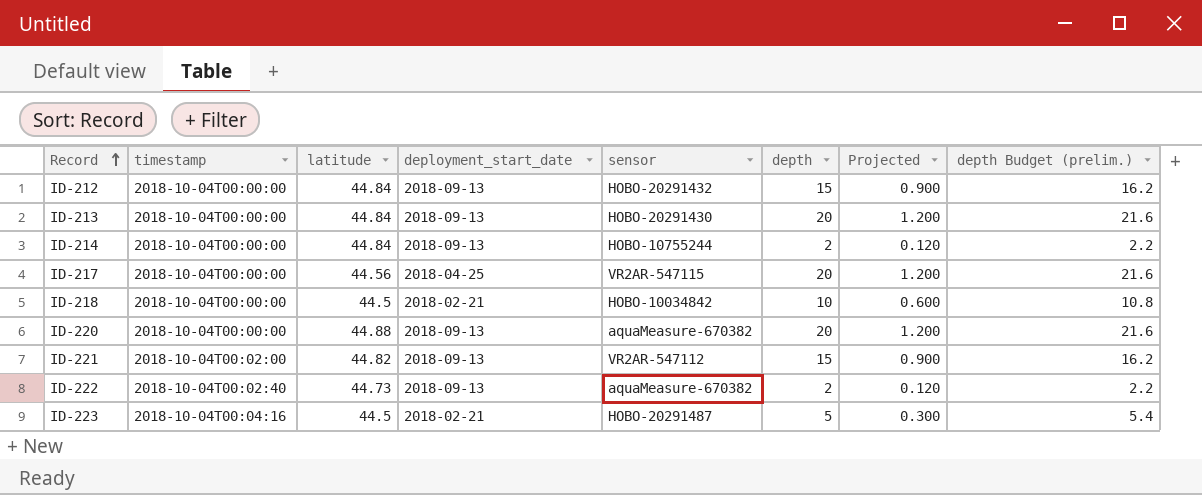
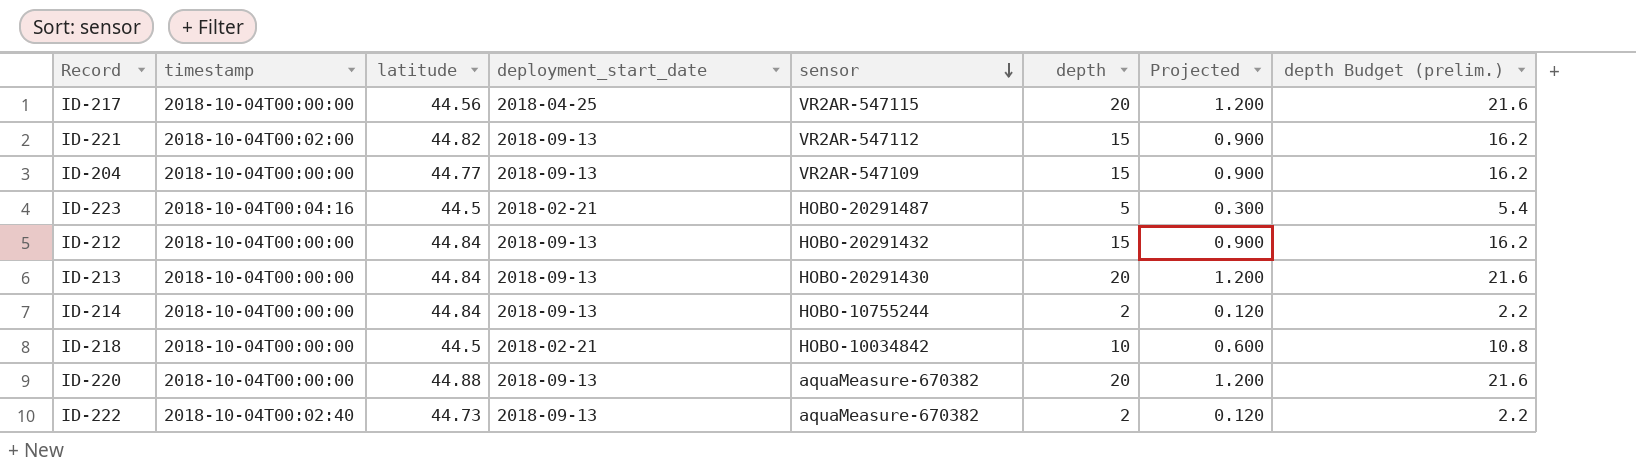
row order: Record ascending -> sensor descending
row ID-204: none -> 2018-10-04T00:00:00 | 44.77 | 2018-09-13 | VR2AR-547109 | 15 | 0.900 | 16.2

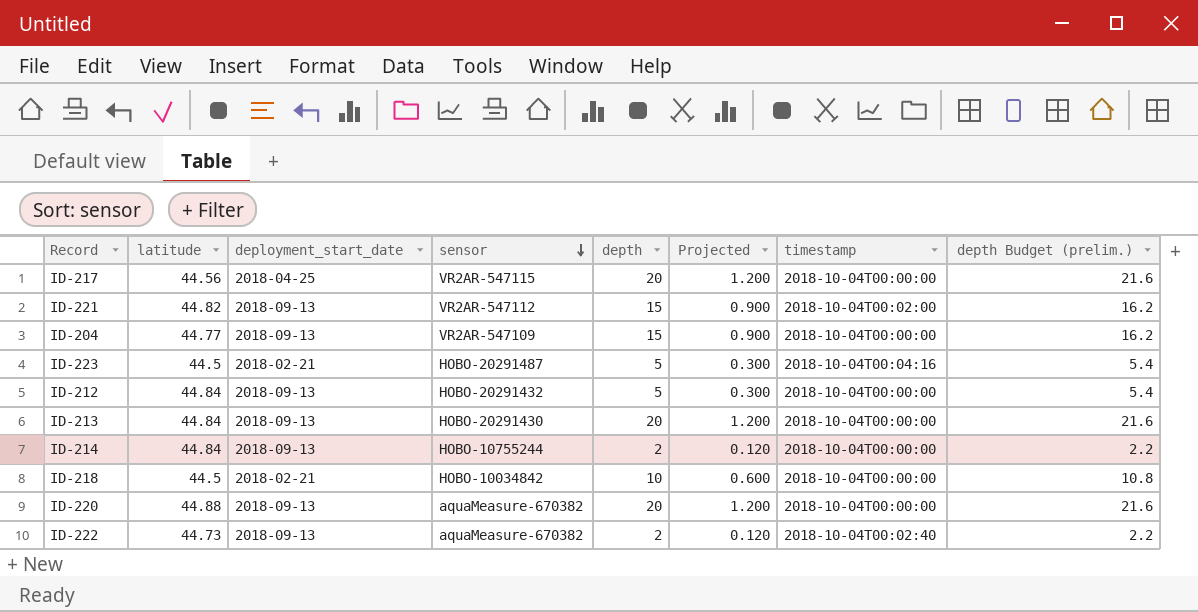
column timestamp | position: 2 -> 7
ID-212 | depth: 15 -> 5
ID-212 | Projected: 0.900 -> 0.300
ID-212 | depth Budget (prelim.): 16.2 -> 5.4

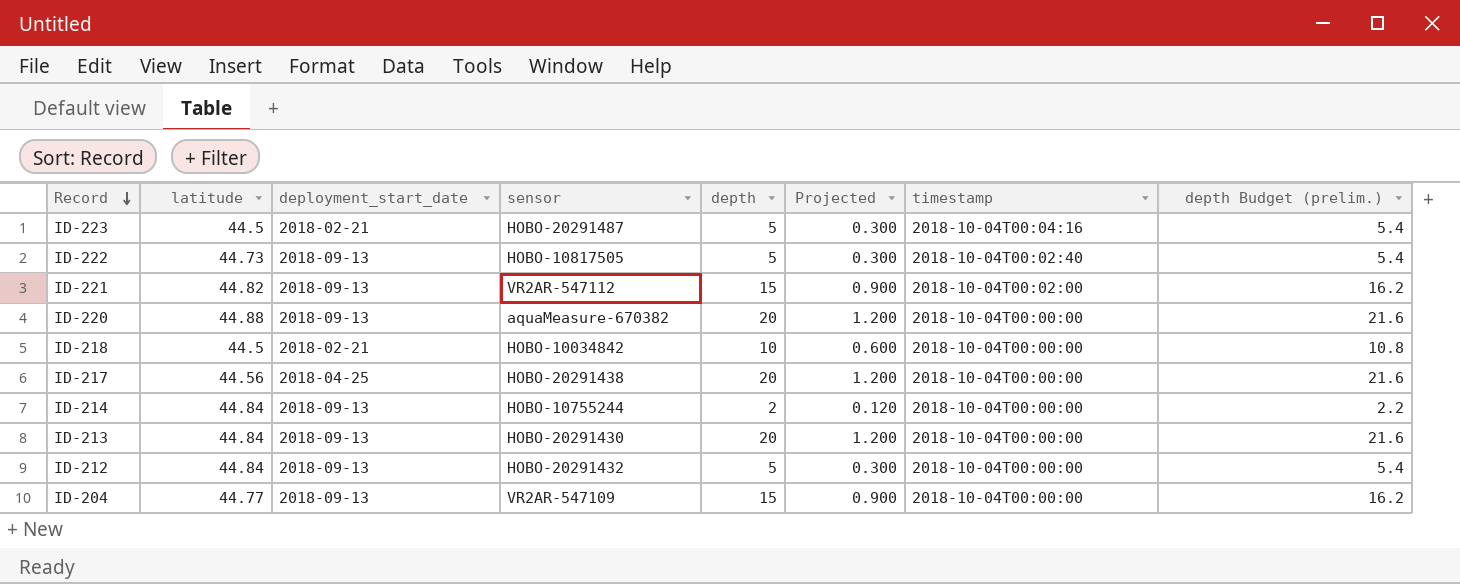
row order: sensor descending -> Record descending
ID-222 | sensor: aquaMeasure-670382 -> HOBO-10817505
ID-222 | depth: 2 -> 5
ID-222 | Projected: 0.120 -> 0.300
ID-222 | depth Budget (prelim.): 2.2 -> 5.4
ID-217 | sensor: VR2AR-547115 -> HOBO-20291438

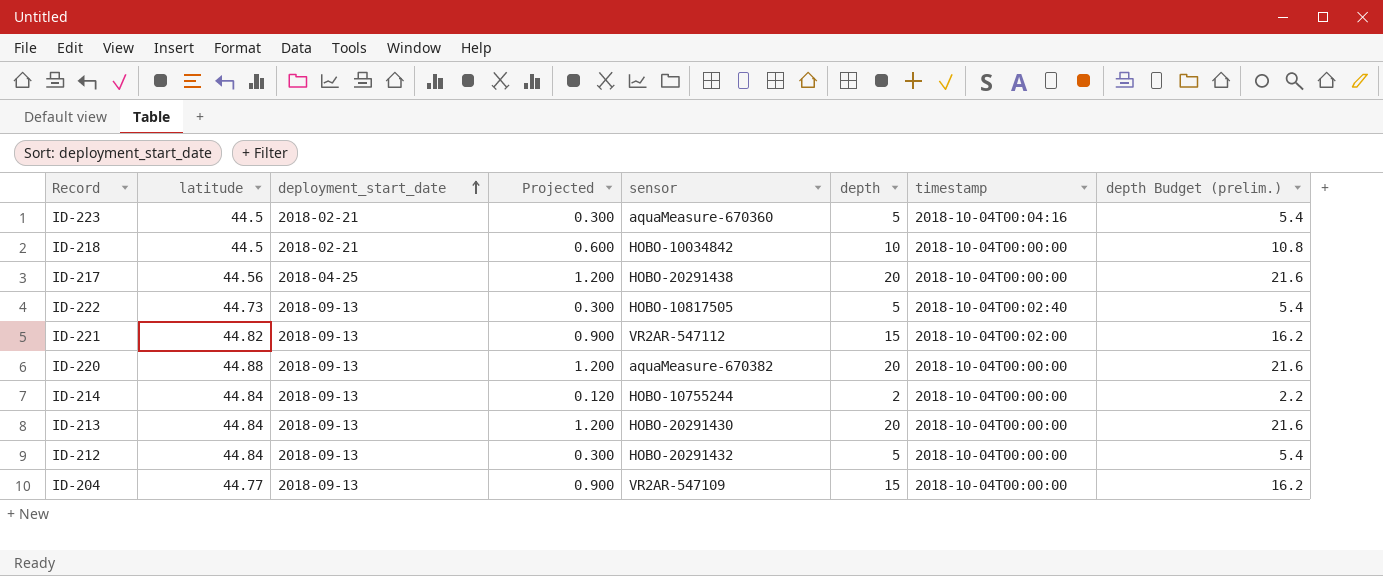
row order: Record descending -> deployment_start_date ascending
column Projected | position: 6 -> 4
ID-223 | sensor: HOBO-20291487 -> aquaMeasure-670360

